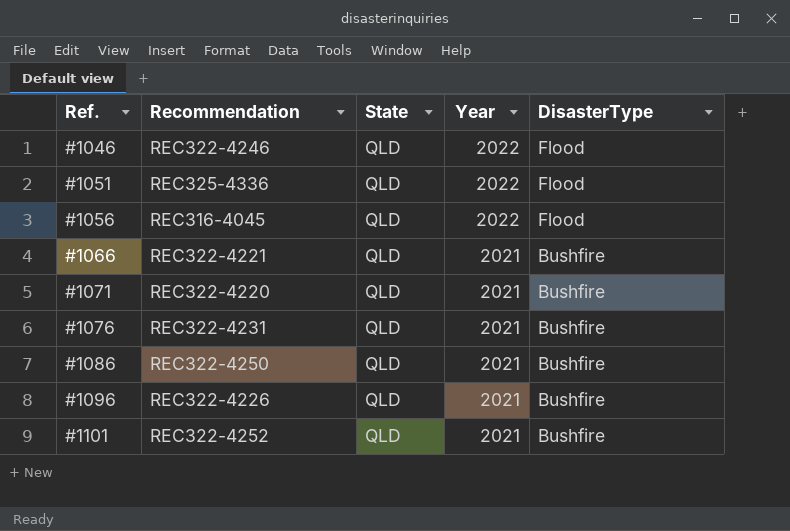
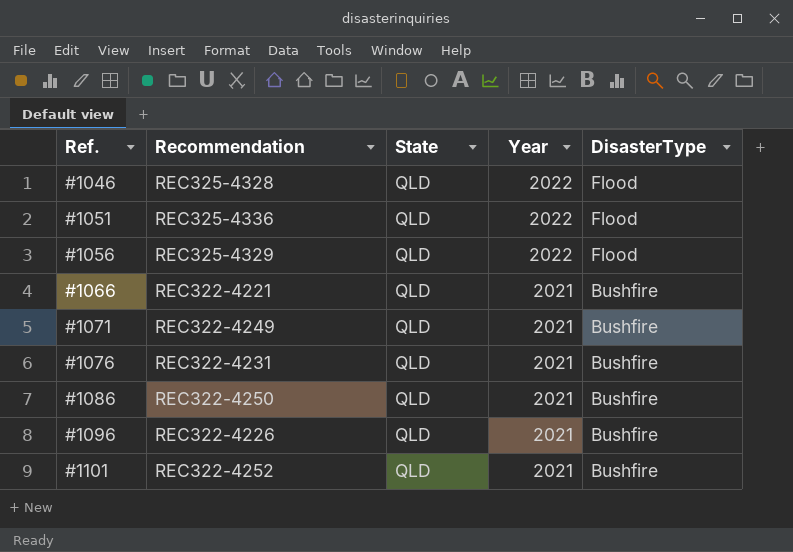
#1046 | Recommendation: REC322-4246 -> REC325-4328
#1056 | Recommendation: REC316-4045 -> REC325-4329
#1071 | Recommendation: REC322-4220 -> REC322-4249

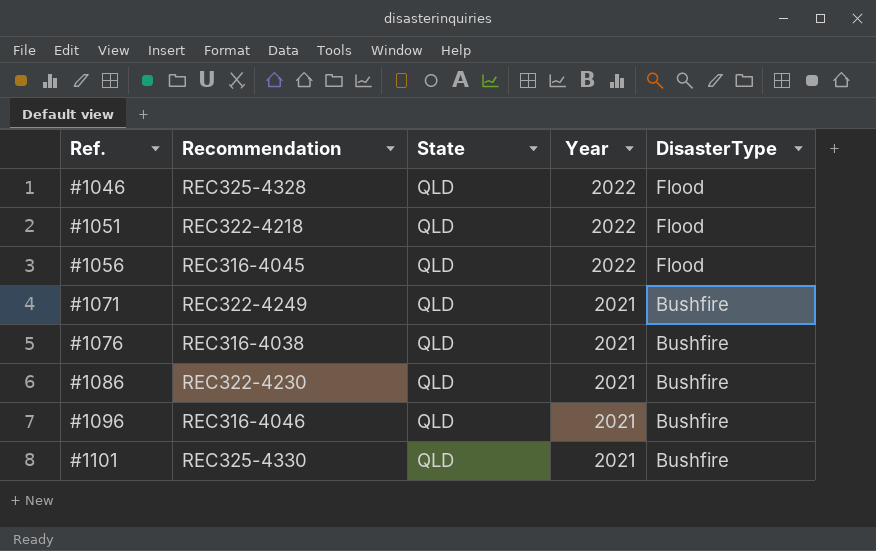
row #1066: REC322-4221 | QLD | 2021 | Bushfire -> none
#1051 | Recommendation: REC325-4336 -> REC322-4218
#1056 | Recommendation: REC325-4329 -> REC316-4045
#1076 | Recommendation: REC322-4231 -> REC316-4038
#1086 | Recommendation: REC322-4250 -> REC322-4230
#1096 | Recommendation: REC322-4226 -> REC316-4046
#1101 | Recommendation: REC322-4252 -> REC325-4330

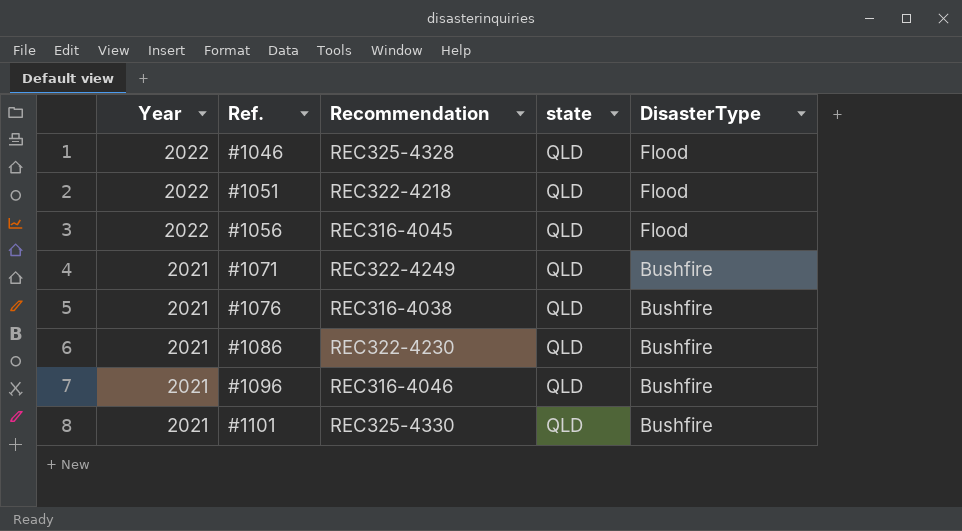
column Year | position: 4 -> 1
column name: State -> state

